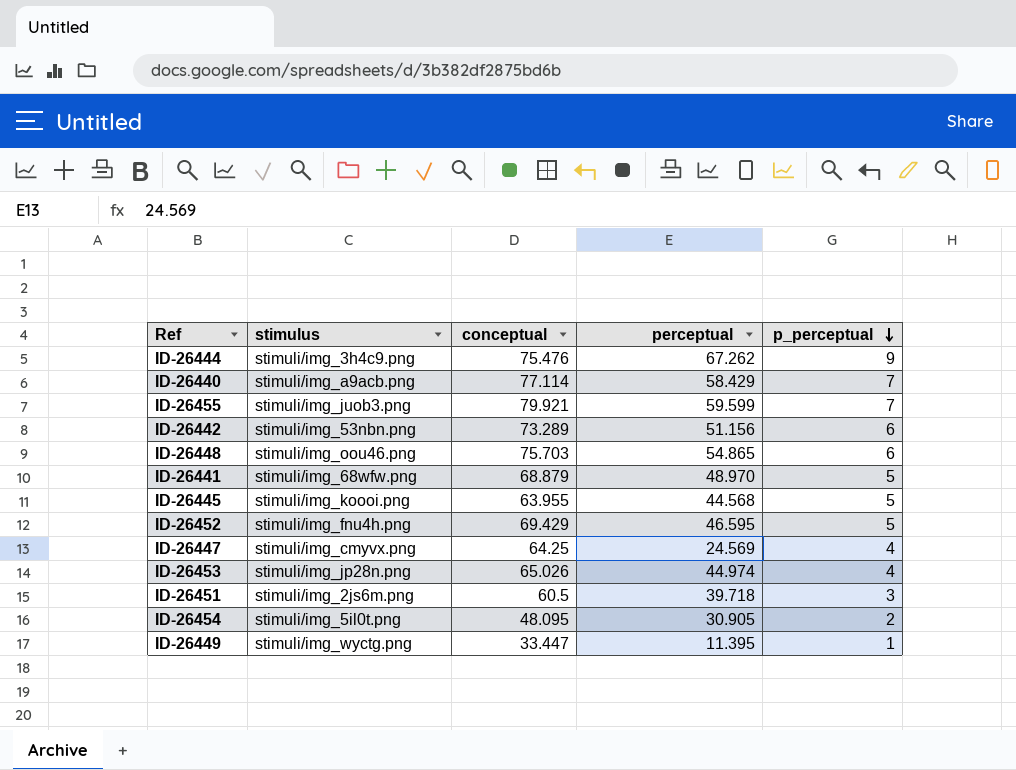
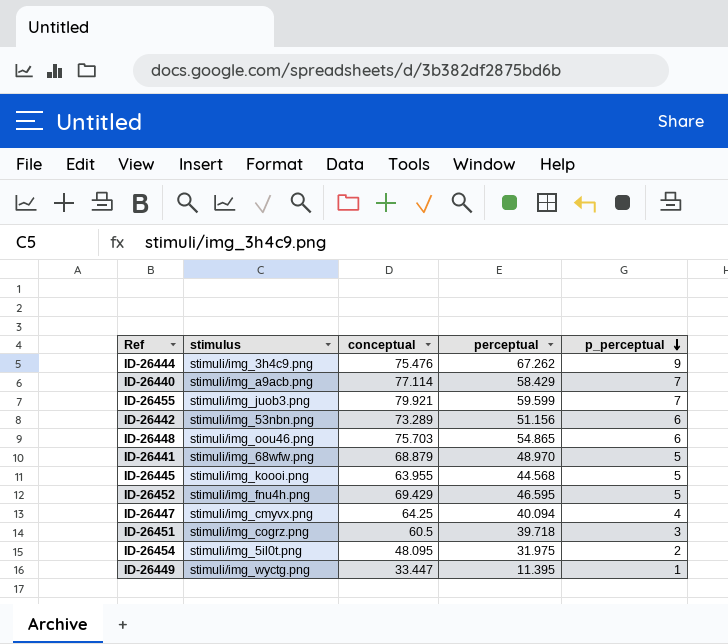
row ID-26453: stimuli/img_jp28n.png | 65.026 | 44.974 | 4 -> none
ID-26447 | perceptual: 24.569 -> 40.094
ID-26451 | stimulus: stimuli/img_2js6m.png -> stimuli/img_cogrz.png
ID-26454 | perceptual: 30.905 -> 31.975

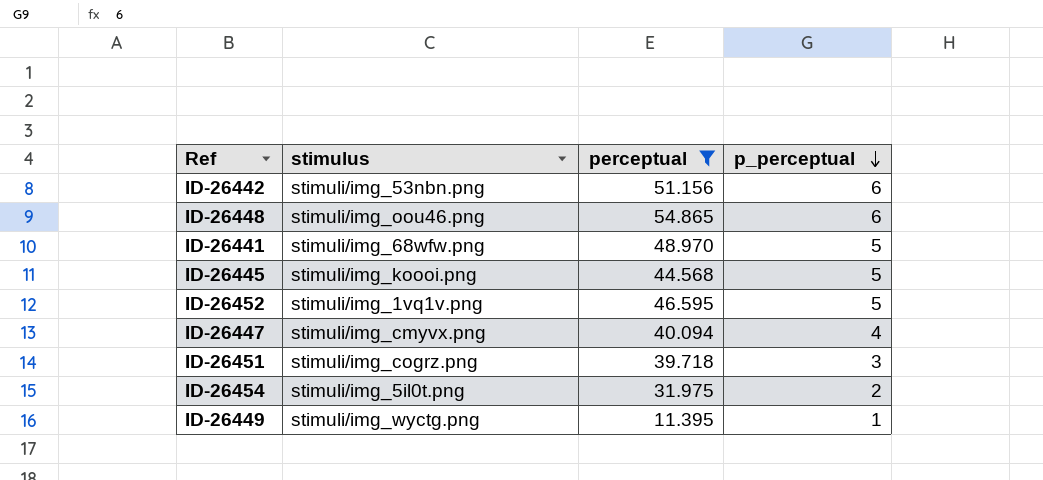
filter: none -> perceptual <= 54.865
column conceptual | position: 3 -> none
ID-26452 | stimulus: stimuli/img_fnu4h.png -> stimuli/img_1vq1v.png

